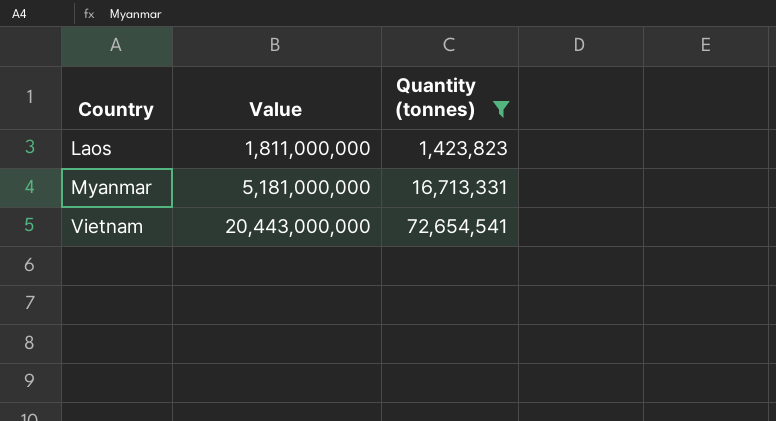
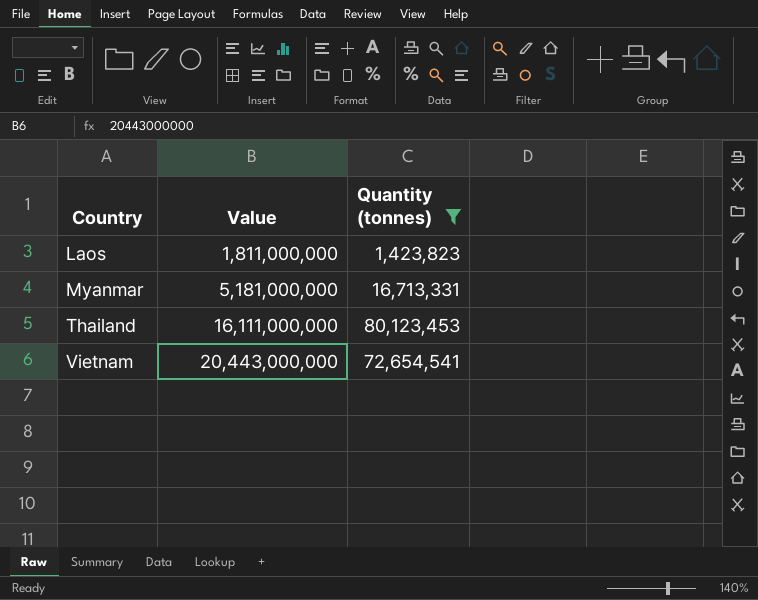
row Thailand: none -> 16,111,000,000 | 80,123,453

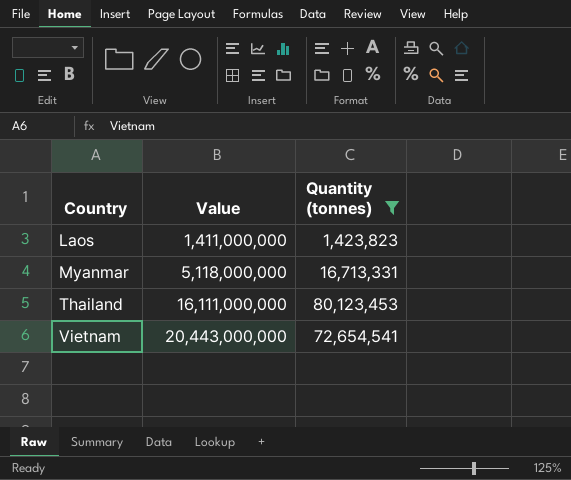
Laos | Value: 1,811,000,000 -> 1,411,000,000
Myanmar | Value: 5,181,000,000 -> 5,118,000,000

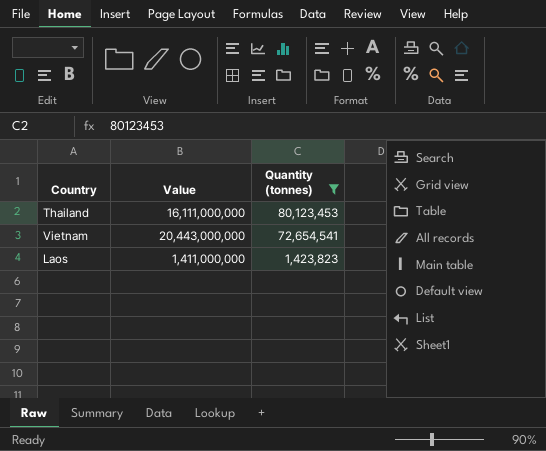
row order: Country ascending -> Quantity (tonnes) descending
row Myanmar: 5,118,000,000 | 16,713,331 -> none

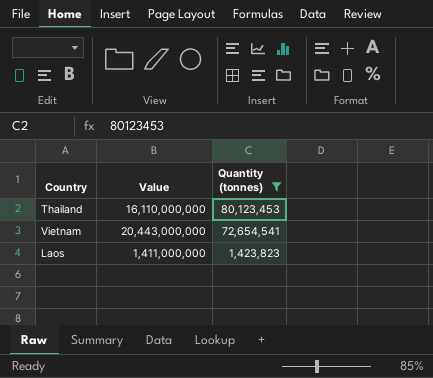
Thailand | Value: 16,111,000,000 -> 16,110,000,000

